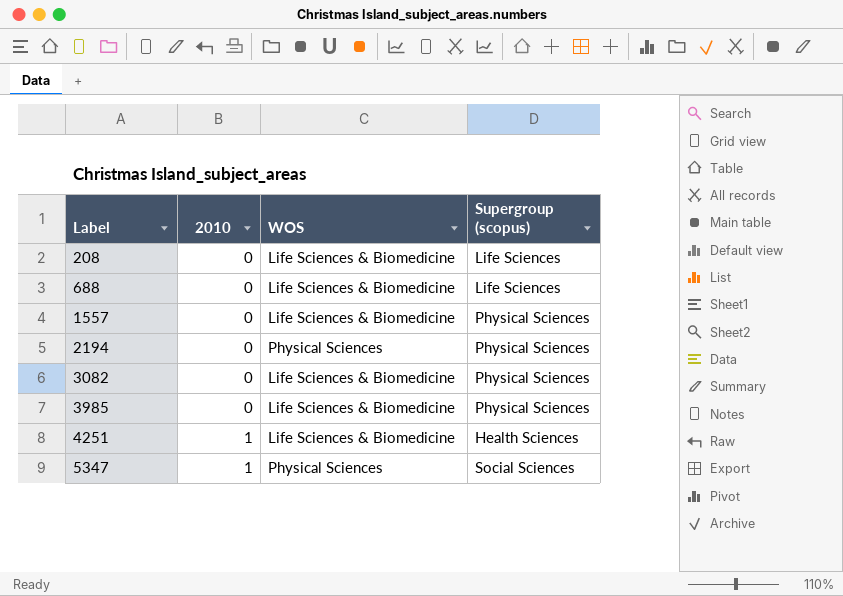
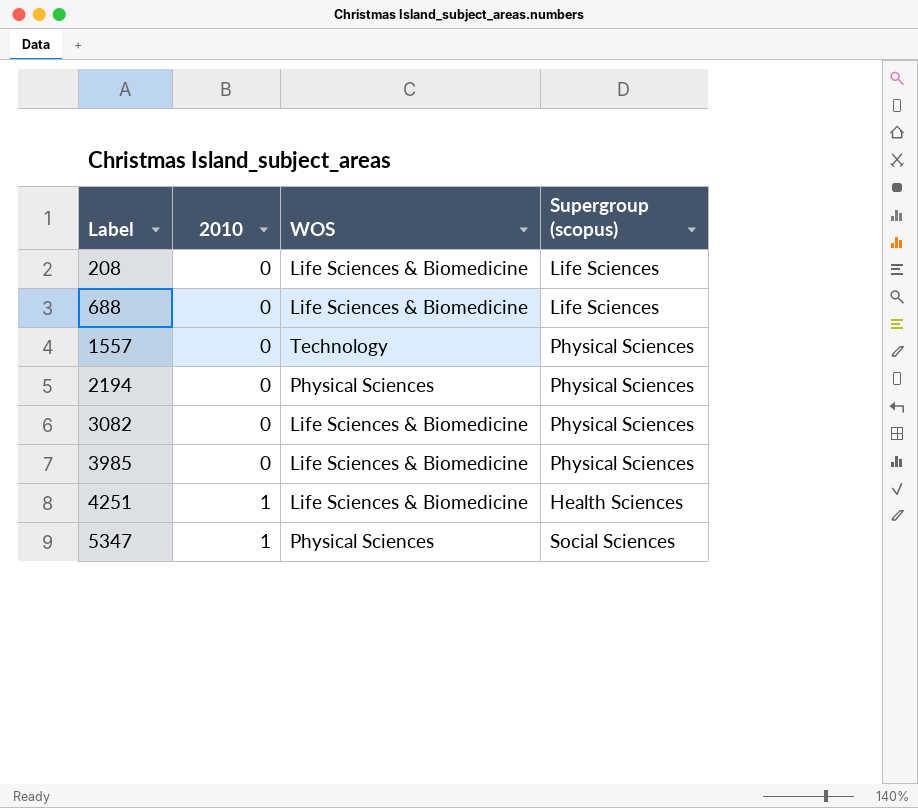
1557 | WOS: Life Sciences & Biomedicine -> Technology

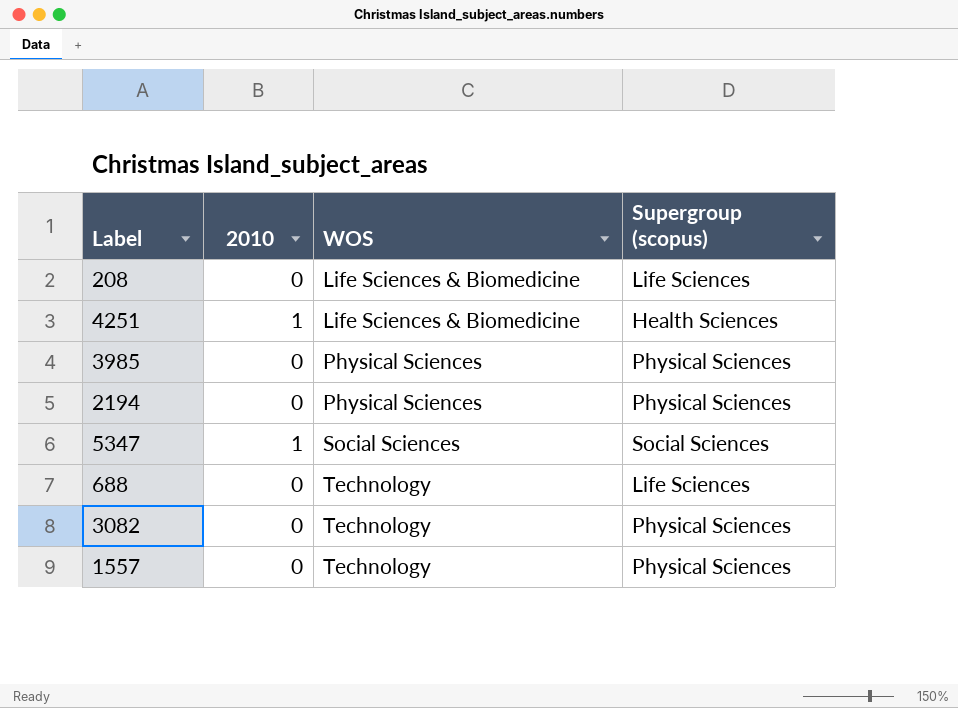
row order: Label ascending -> WOS ascending
3985 | WOS: Life Sciences & Biomedicine -> Physical Sciences
5347 | WOS: Physical Sciences -> Social Sciences
688 | WOS: Life Sciences & Biomedicine -> Technology
3082 | WOS: Life Sciences & Biomedicine -> Technology

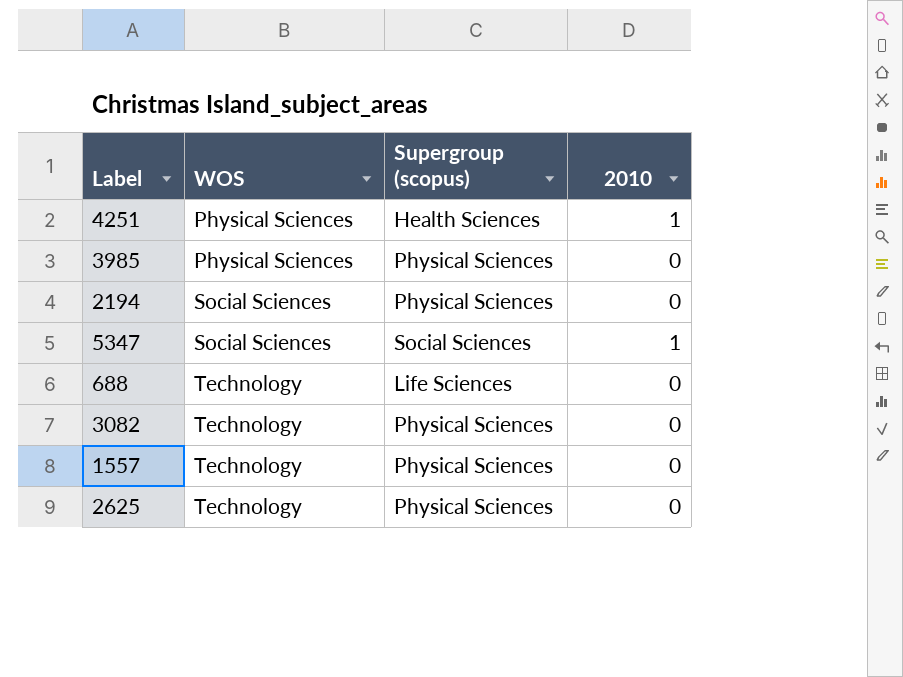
column 2010 | position: 2 -> 4
row 208: 0 | Life Sciences & Biomedicine | Life Sciences -> none
4251 | WOS: Life Sciences & Biomedicine -> Physical Sciences
2194 | WOS: Physical Sciences -> Social Sciences
row 2625: none -> Technology | Physical Sciences | 0

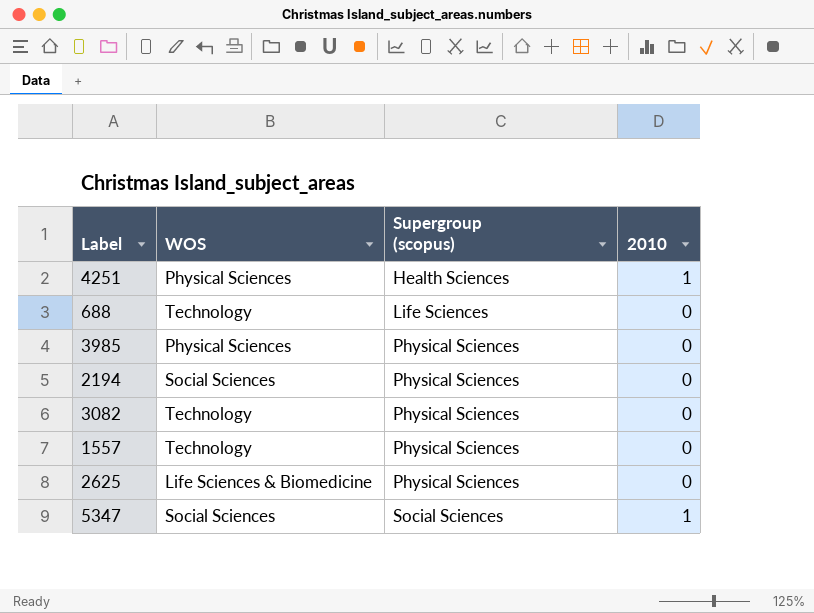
row order: WOS ascending -> Supergroup (scopus) ascending
2625 | WOS: Technology -> Life Sciences & Biomedicine

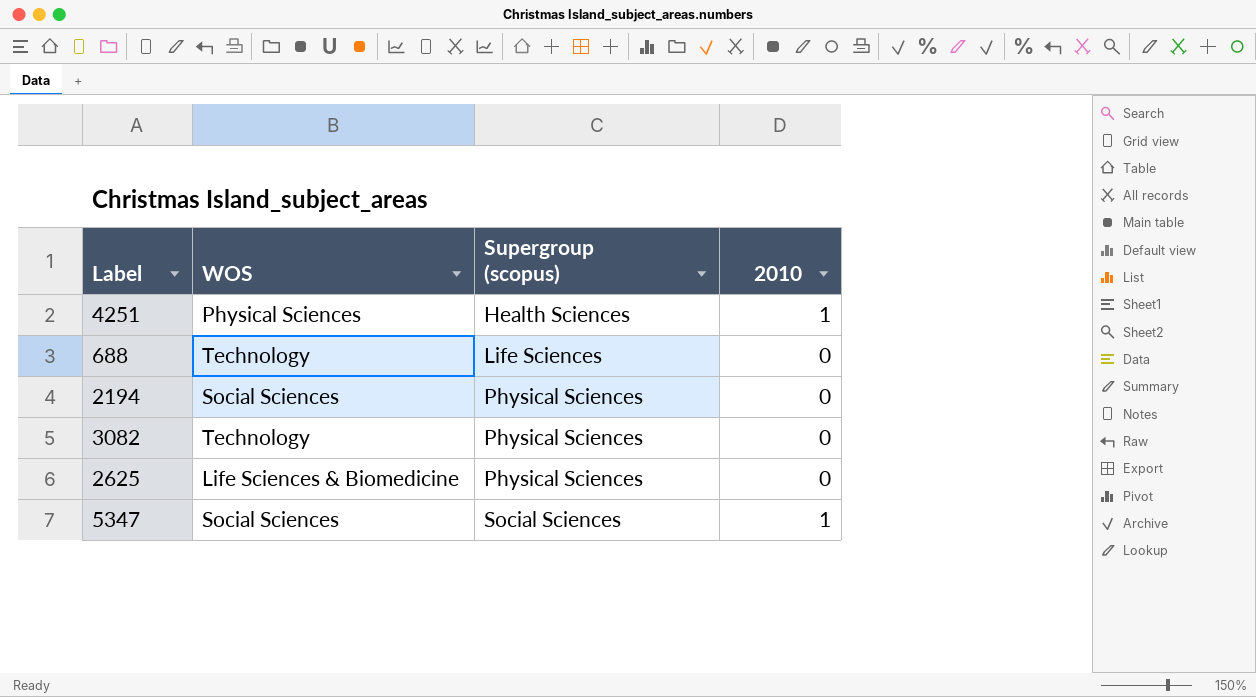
row 3985: Physical Sciences | Physical Sciences | 0 -> none
row 1557: Technology | Physical Sciences | 0 -> none

